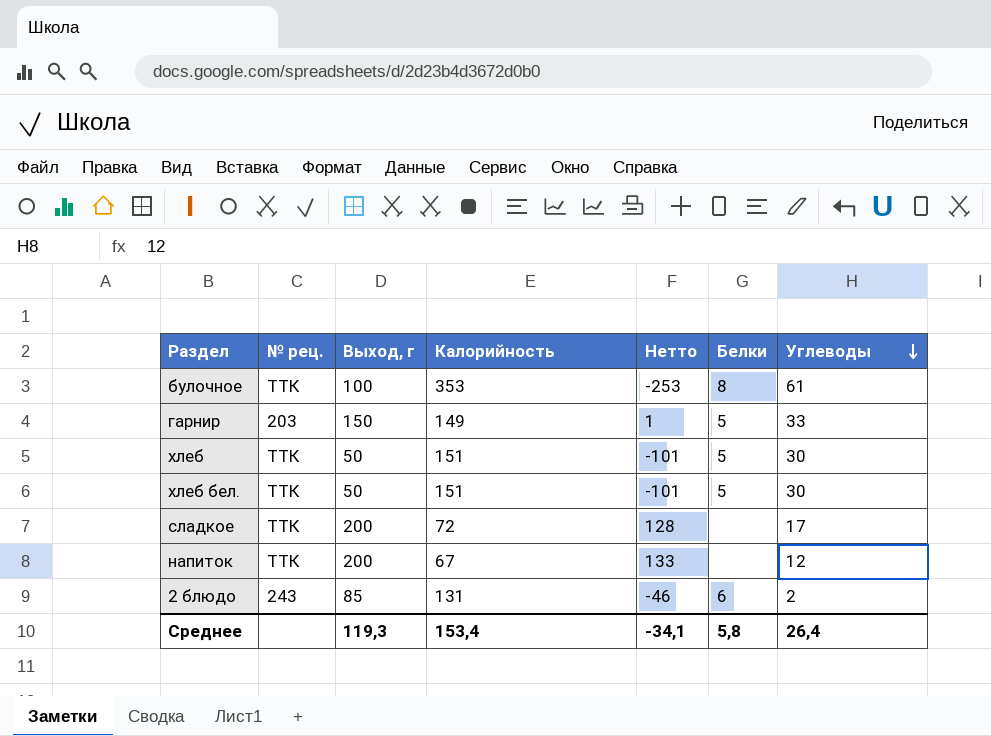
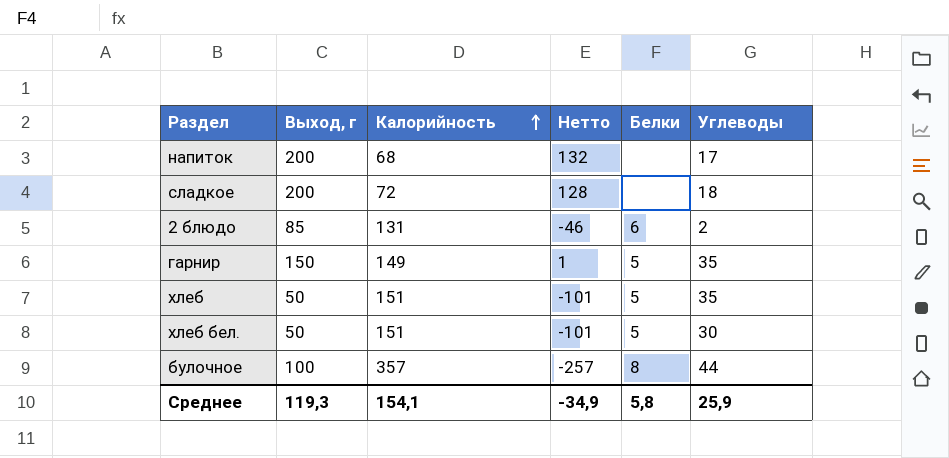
row order: Углеводы descending -> Калорийность ascending
column № рец. | position: 2 -> none
напиток | Калорийность: 67 -> 68
напиток | Нетто: 133 -> 132
напиток | Углеводы: 12 -> 17
сладкое | Углеводы: 17 -> 18
гарнир | Углеводы: 33 -> 35
хлеб | Углеводы: 30 -> 35
булочное | Калорийность: 353 -> 357
булочное | Нетто: -253 -> -257
булочное | Углеводы: 61 -> 44
Среднее | Калорийность: 153,4 -> 154,1
Среднее | Нетто: -34,1 -> -34,9
Среднее | Углеводы: 26,4 -> 25,9

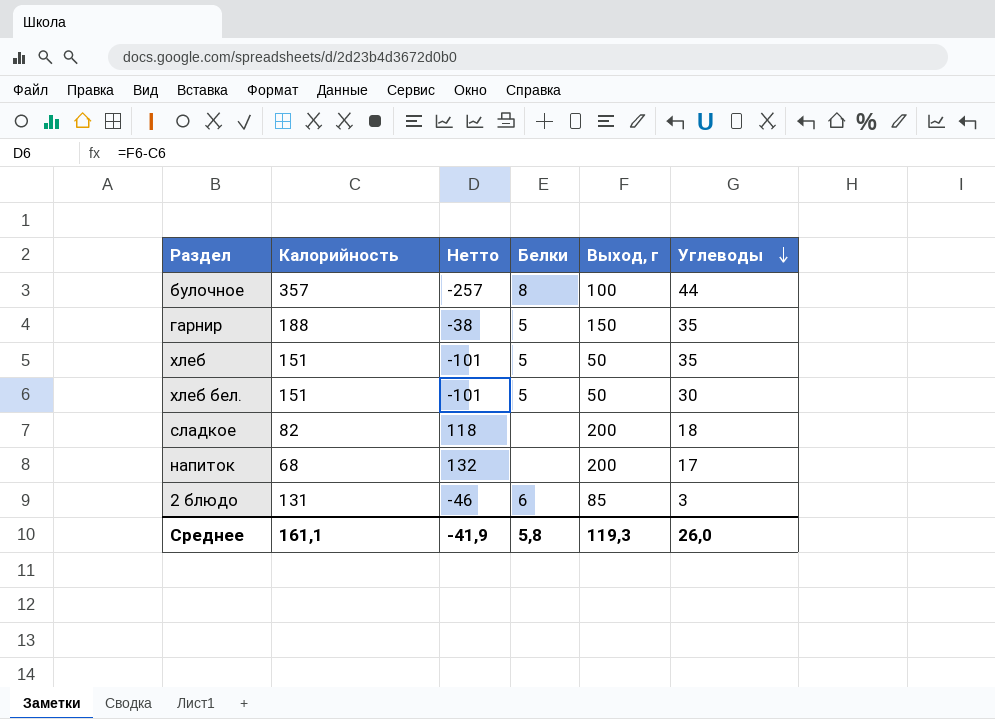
row order: Калорийность ascending -> Углеводы descending
column Выход, г | position: 2 -> 5
гарнир | Калорийность: 149 -> 188
гарнир | Нетто: 1 -> -38
сладкое | Калорийность: 72 -> 82
сладкое | Нетто: 128 -> 118
2 блюдо | Углеводы: 2 -> 3
Среднее | Калорийность: 154,1 -> 161,1
Среднее | Нетто: -34,9 -> -41,9
Среднее | Углеводы: 25,9 -> 26,0

